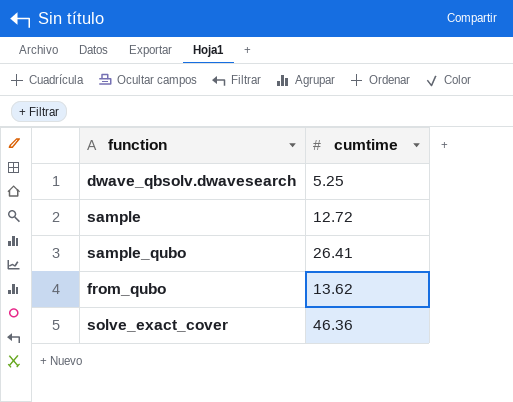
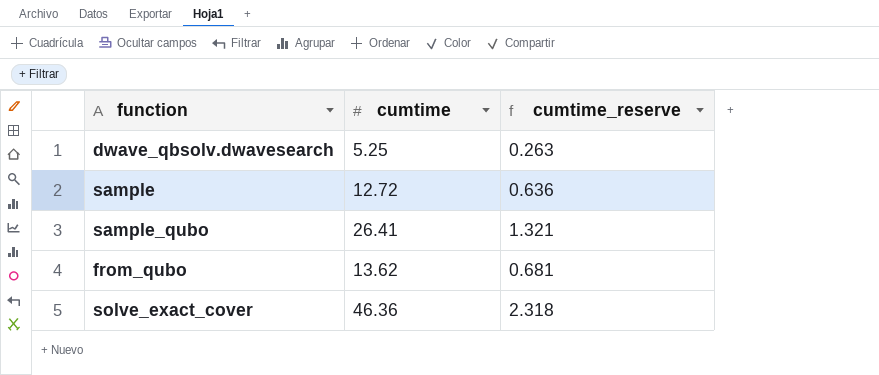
column cumtime_reserve | formula: none -> [cumtime] * 0.05

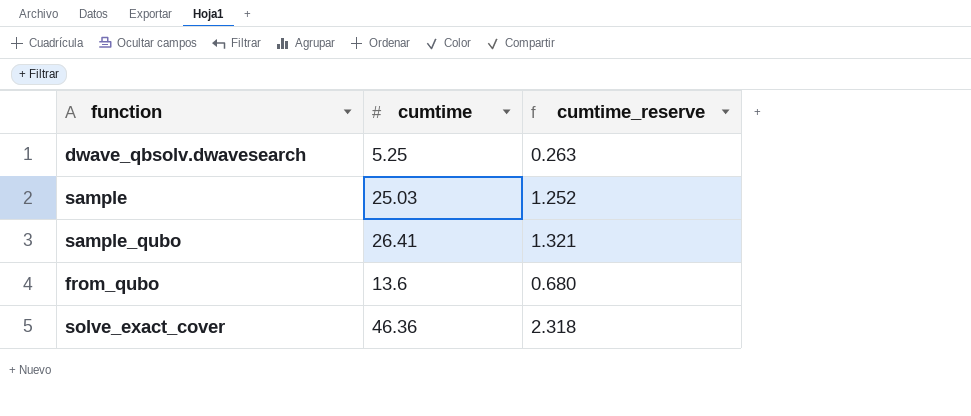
sample | cumtime: 12.72 -> 25.03
sample | cumtime_reserve: 0.636 -> 1.252
from_qubo | cumtime: 13.62 -> 13.6
from_qubo | cumtime_reserve: 0.681 -> 0.680

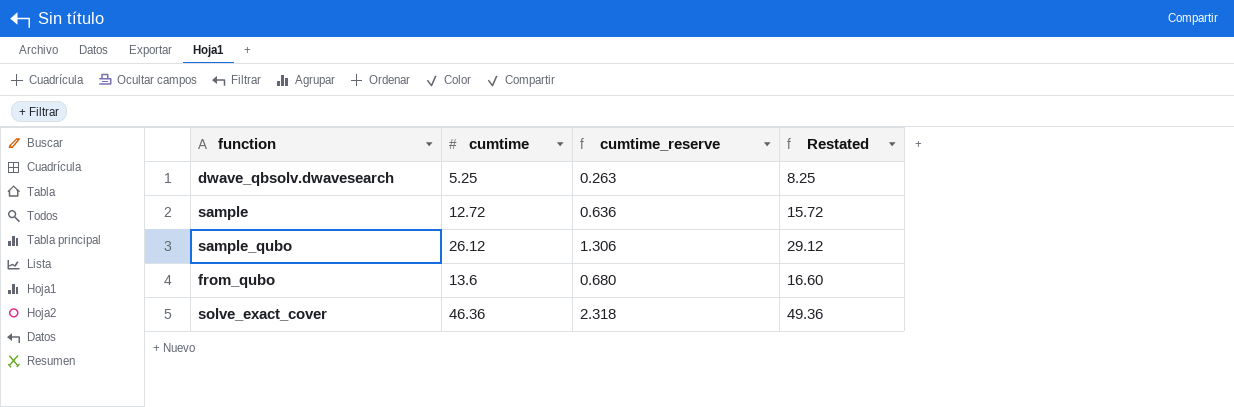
column Restated | formula: none -> [cumtime] + 3
sample | cumtime: 25.03 -> 12.72
sample | cumtime_reserve: 1.252 -> 0.636
sample_qubo | cumtime: 26.41 -> 26.12
sample_qubo | cumtime_reserve: 1.321 -> 1.306

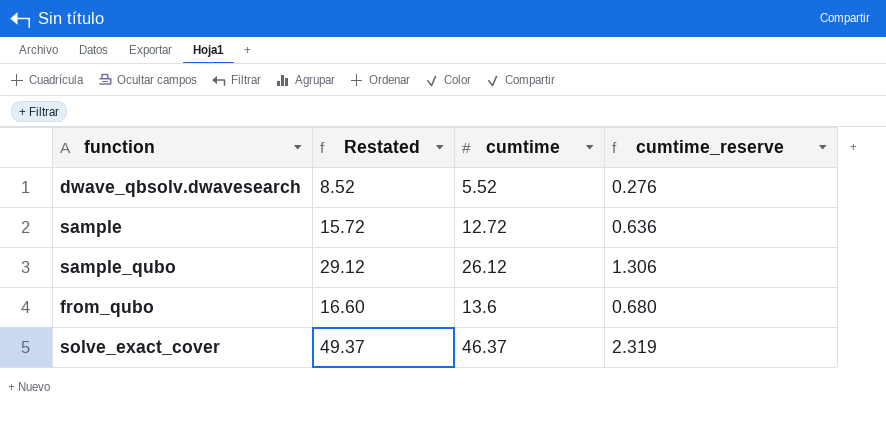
column Restated | position: 4 -> 2
dwave_qbsolv.dwavesearch | Restated: 8.25 -> 8.52
dwave_qbsolv.dwavesearch | cumtime: 5.25 -> 5.52
dwave_qbsolv.dwavesearch | cumtime_reserve: 0.263 -> 0.276
solve_exact_cover | Restated: 49.36 -> 49.37
solve_exact_cover | cumtime: 46.36 -> 46.37
solve_exact_cover | cumtime_reserve: 2.318 -> 2.319

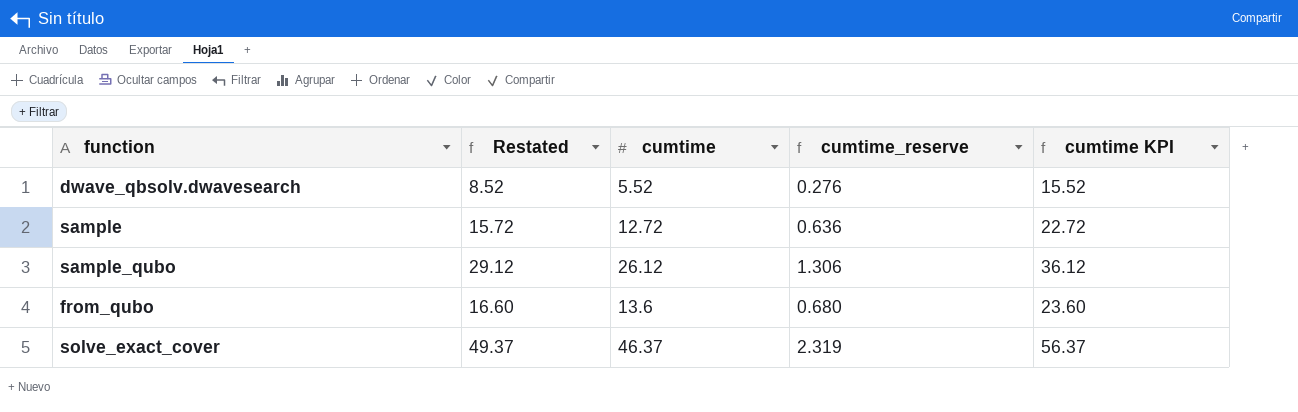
column cumtime KPI | formula: none -> [cumtime] + 10

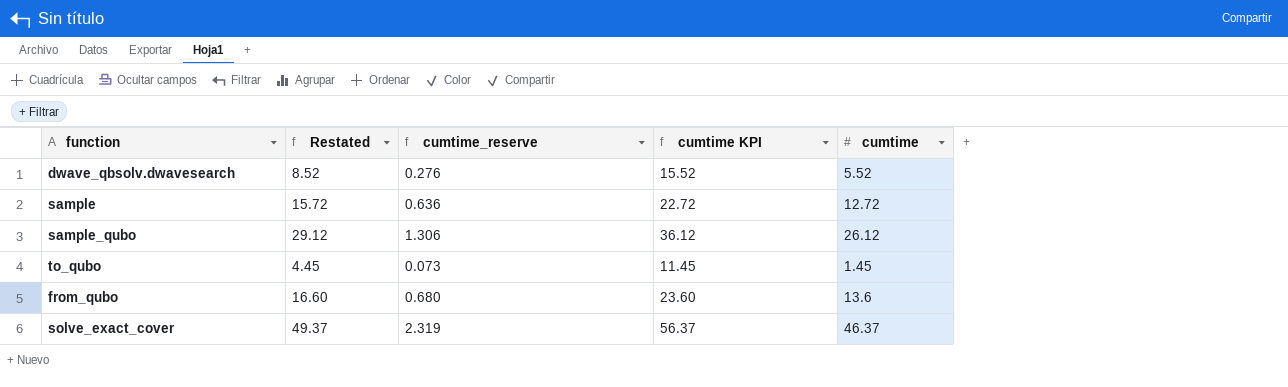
column cumtime | position: 3 -> 5
row to_qubo: none -> 4.45 | 0.073 | 11.45 | 1.45

